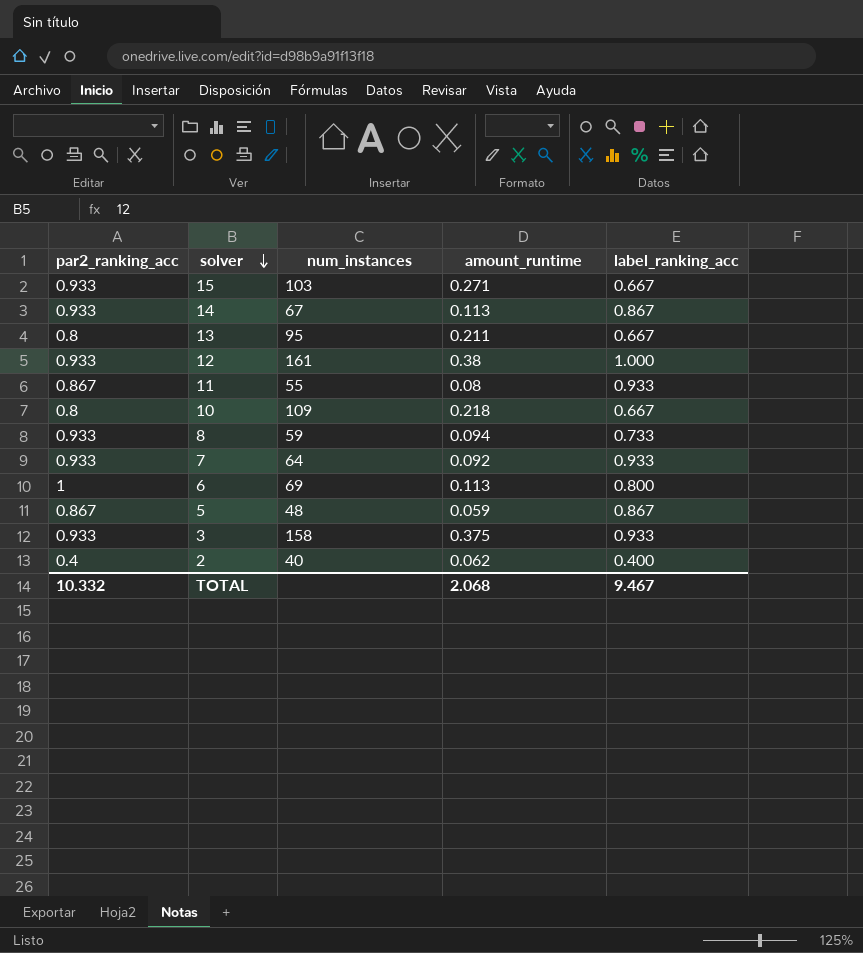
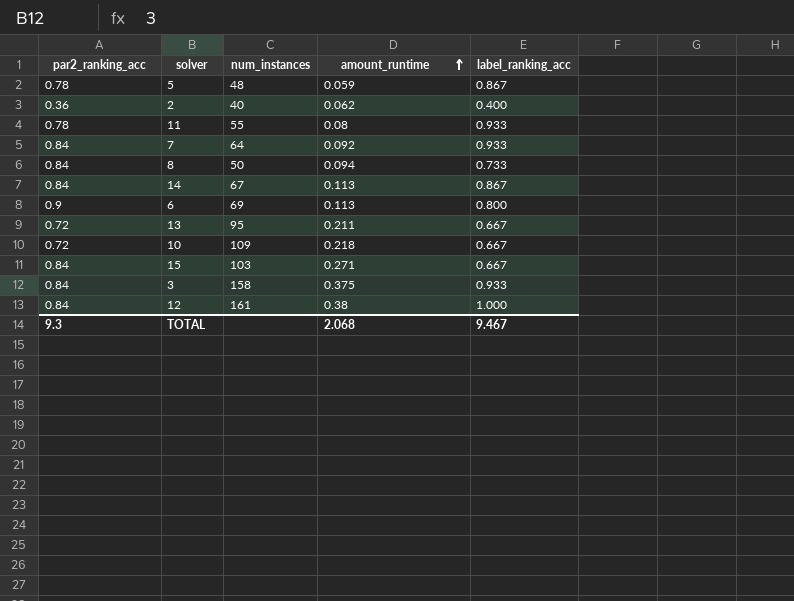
row order: solver descending -> amount_runtime ascending
5 | par2_ranking_acc: 0.867 -> 0.78
2 | par2_ranking_acc: 0.4 -> 0.36
11 | par2_ranking_acc: 0.867 -> 0.78
7 | par2_ranking_acc: 0.933 -> 0.84
8 | par2_ranking_acc: 0.933 -> 0.84
8 | num_instances: 59 -> 50
14 | par2_ranking_acc: 0.933 -> 0.84
6 | par2_ranking_acc: 1 -> 0.9
13 | par2_ranking_acc: 0.8 -> 0.72
10 | par2_ranking_acc: 0.8 -> 0.72
15 | par2_ranking_acc: 0.933 -> 0.84
3 | par2_ranking_acc: 0.933 -> 0.84
12 | par2_ranking_acc: 0.933 -> 0.84
TOTAL | par2_ranking_acc: 10.332 -> 9.3

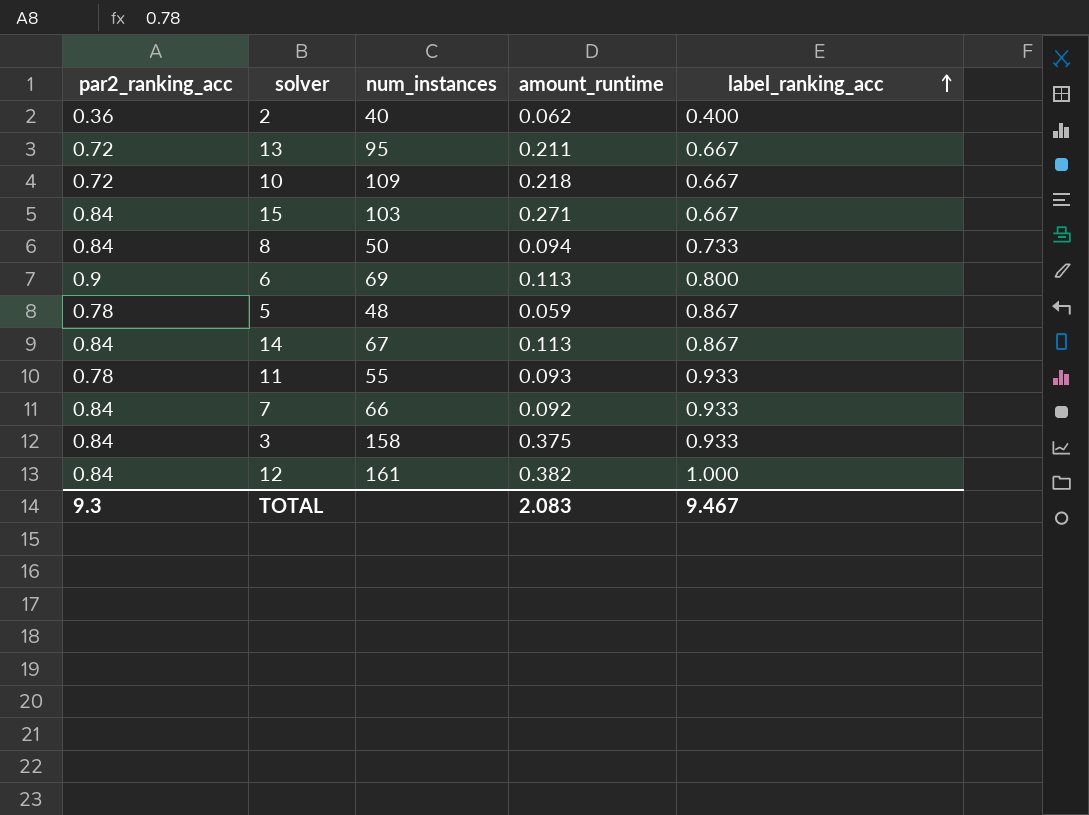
row order: amount_runtime ascending -> label_ranking_acc ascending
11 | amount_runtime: 0.08 -> 0.093
7 | num_instances: 64 -> 66
12 | amount_runtime: 0.38 -> 0.382
TOTAL | amount_runtime: 2.068 -> 2.083

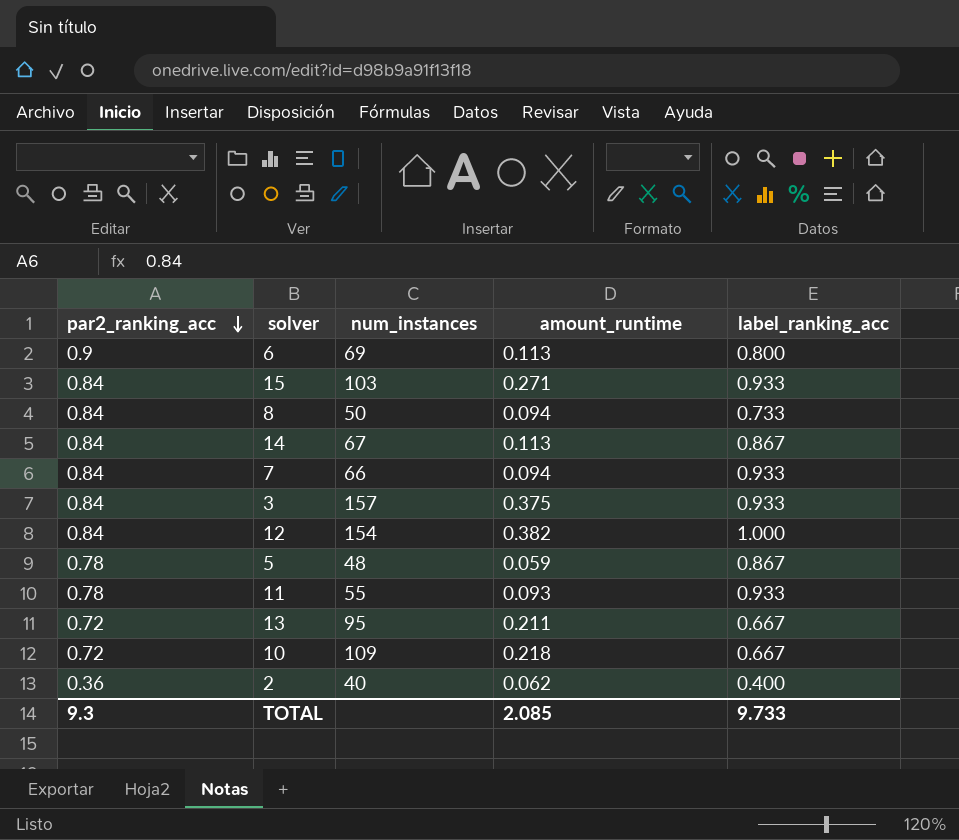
row order: label_ranking_acc ascending -> par2_ranking_acc descending
15 | label_ranking_acc: 0.667 -> 0.933
7 | amount_runtime: 0.092 -> 0.094
3 | num_instances: 158 -> 157
12 | num_instances: 161 -> 154
TOTAL | amount_runtime: 2.083 -> 2.085
TOTAL | label_ranking_acc: 9.467 -> 9.733

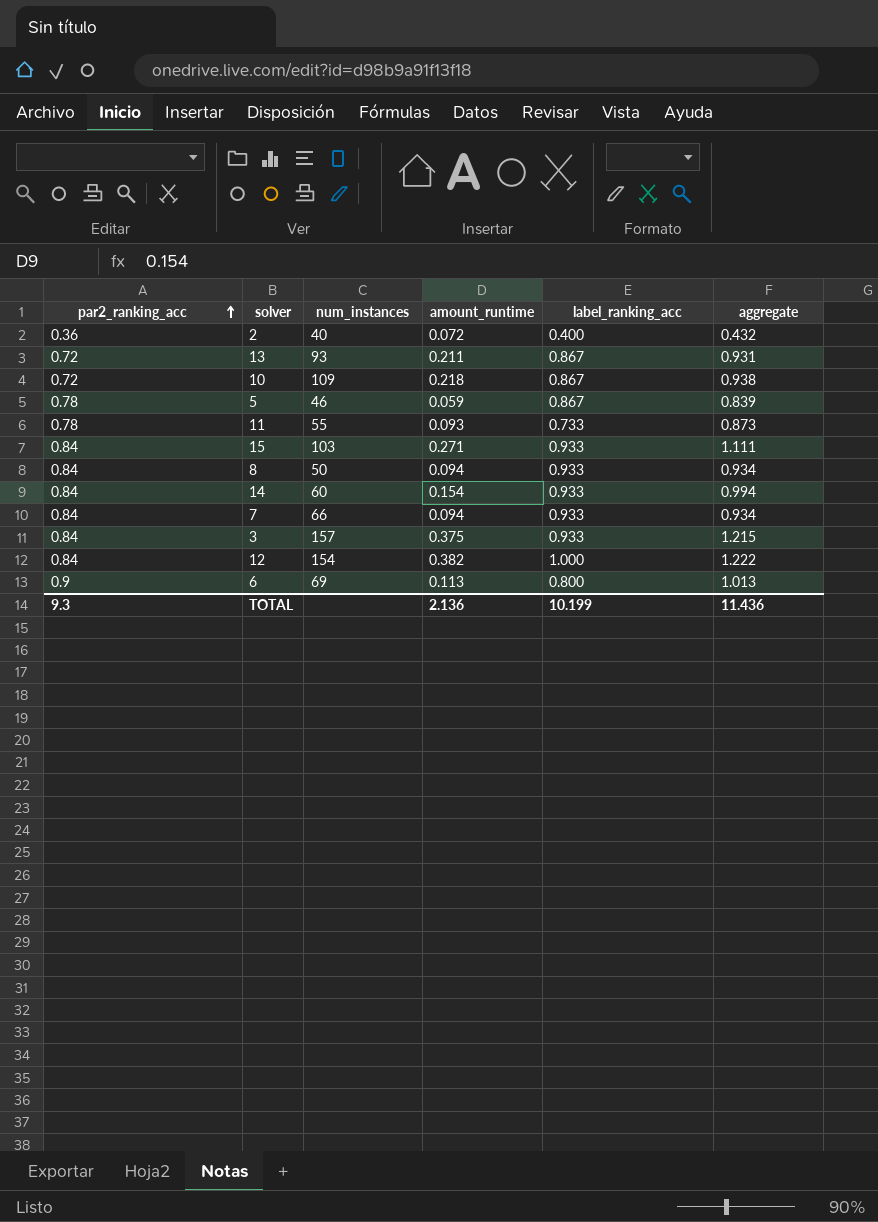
row order: par2_ranking_acc descending -> par2_ranking_acc ascending
column aggregate | formula: none -> [par2_ranking_acc] + [amount_runtime]
2 | amount_runtime: 0.062 -> 0.072
13 | num_instances: 95 -> 93
13 | label_ranking_acc: 0.667 -> 0.867
10 | label_ranking_acc: 0.667 -> 0.867
5 | num_instances: 48 -> 46
11 | label_ranking_acc: 0.933 -> 0.733
8 | label_ranking_acc: 0.733 -> 0.933
14 | num_instances: 67 -> 60
14 | amount_runtime: 0.113 -> 0.154
14 | label_ranking_acc: 0.867 -> 0.933
TOTAL | amount_runtime: 2.085 -> 2.136
TOTAL | label_ranking_acc: 9.733 -> 10.199

